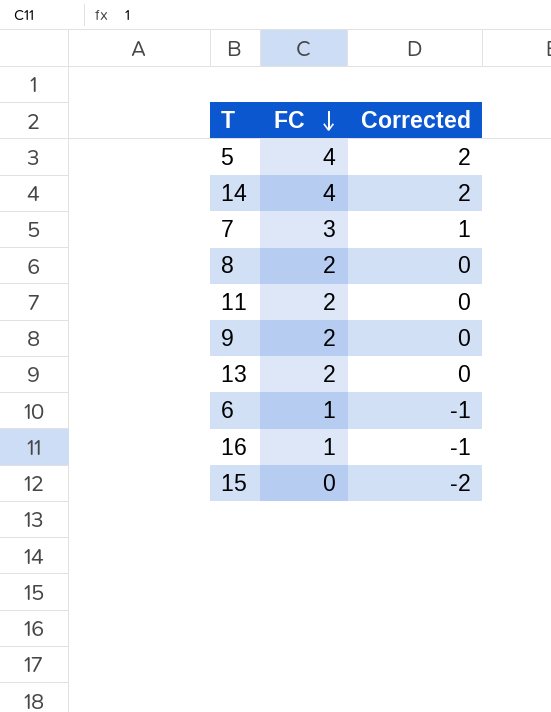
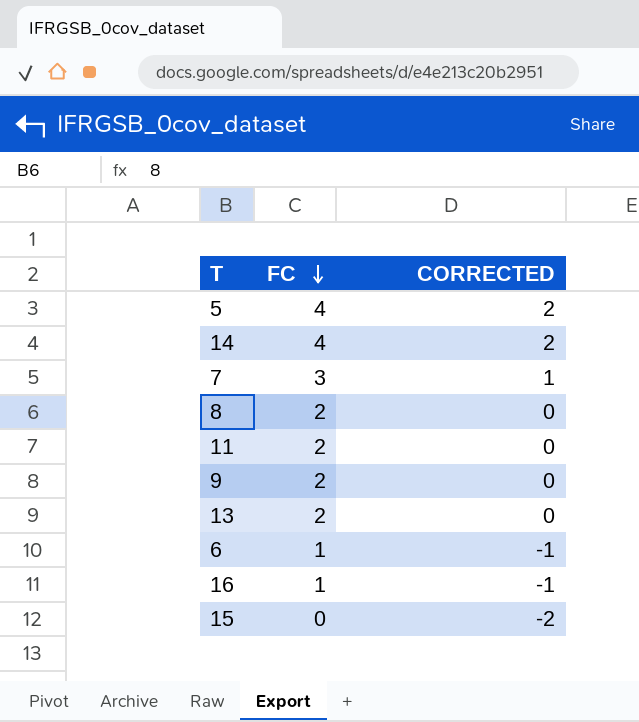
column name: Corrected -> CORRECTED

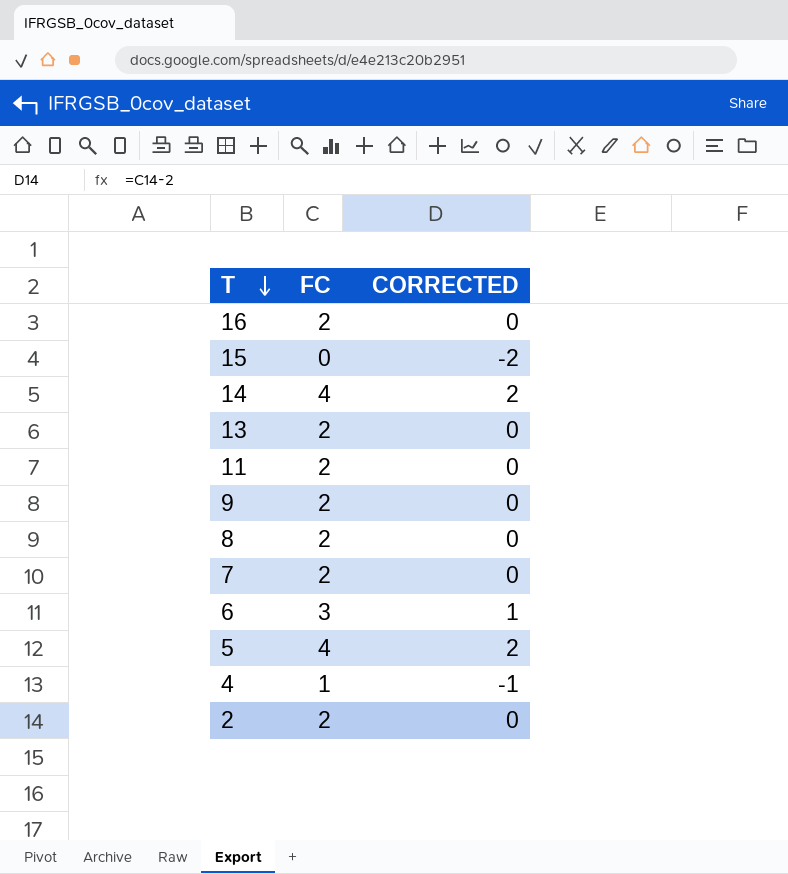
row order: FC descending -> T descending
16 | FC: 1 -> 2
16 | CORRECTED: -1 -> 0
7 | FC: 3 -> 2
7 | CORRECTED: 1 -> 0
6 | FC: 1 -> 3
6 | CORRECTED: -1 -> 1
row 4: none -> 1 | -1
row 2: none -> 2 | 0

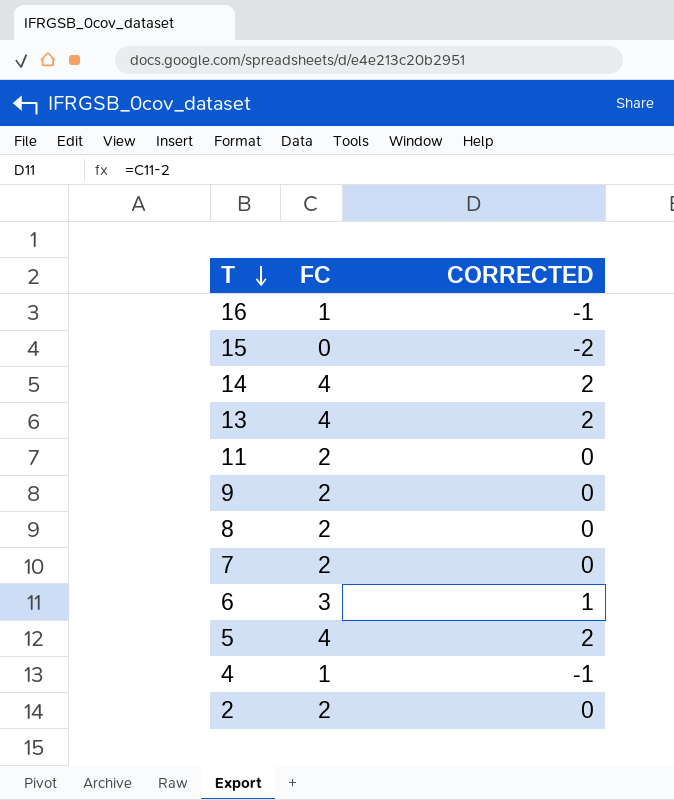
16 | FC: 2 -> 1
16 | CORRECTED: 0 -> -1
13 | FC: 2 -> 4
13 | CORRECTED: 0 -> 2

